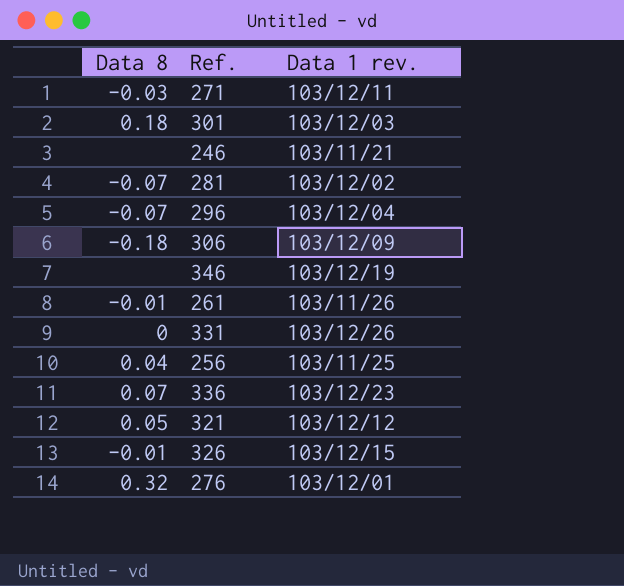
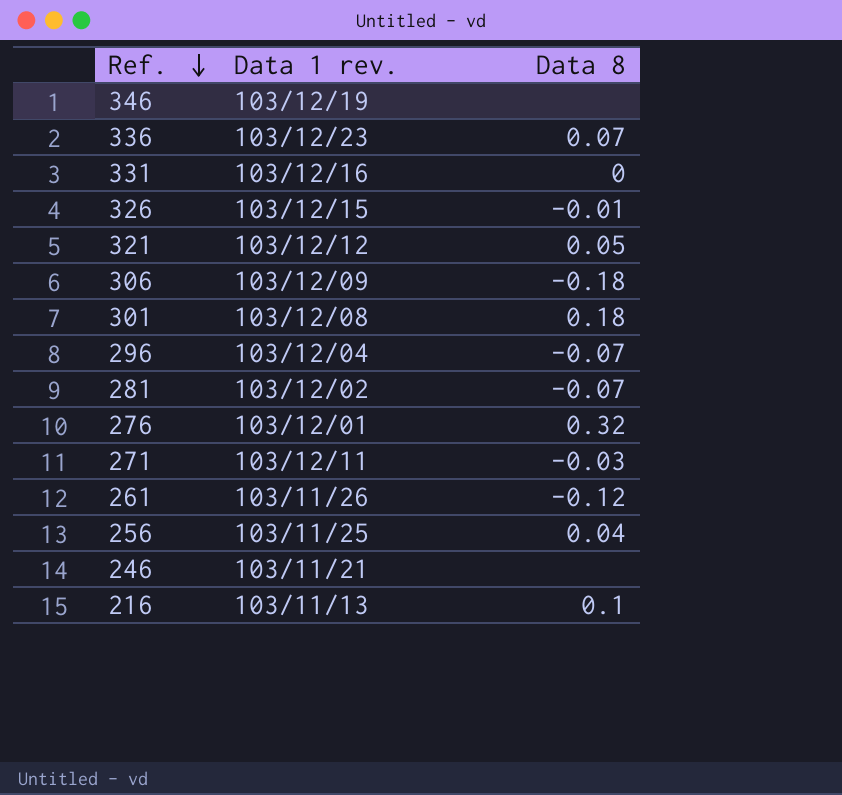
row order: none -> Ref. descending
column Data 8 | position: 1 -> 3
331 | Data 1 rev.: 103/12/26 -> 103/12/16
301 | Data 1 rev.: 103/12/03 -> 103/12/08
261 | Data 8: -0.01 -> -0.12
row 216: none -> 103/11/13 | 0.1

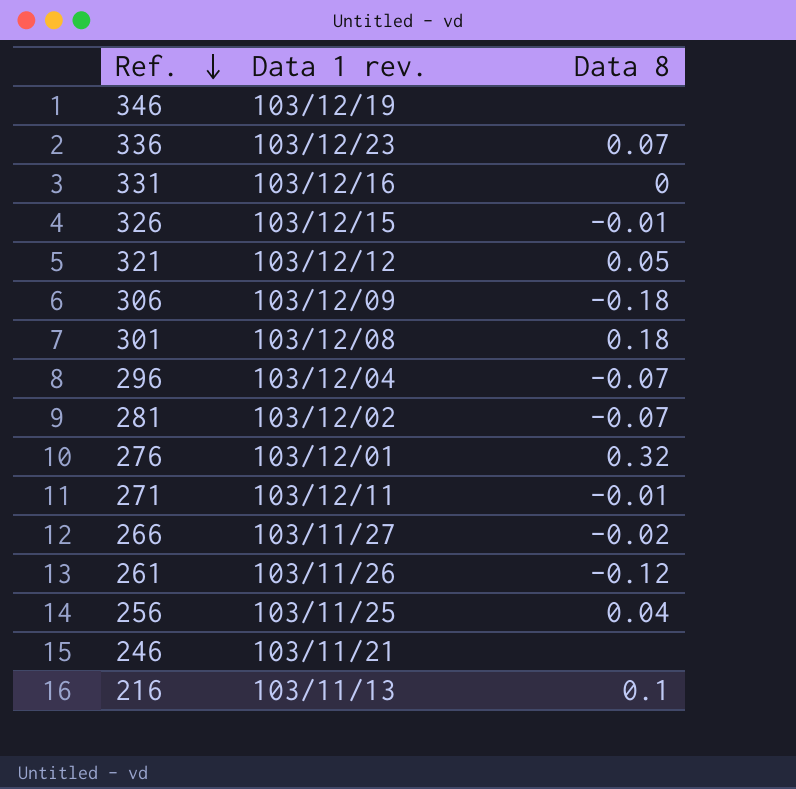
271 | Data 8: -0.03 -> -0.01
row 266: none -> 103/11/27 | -0.02

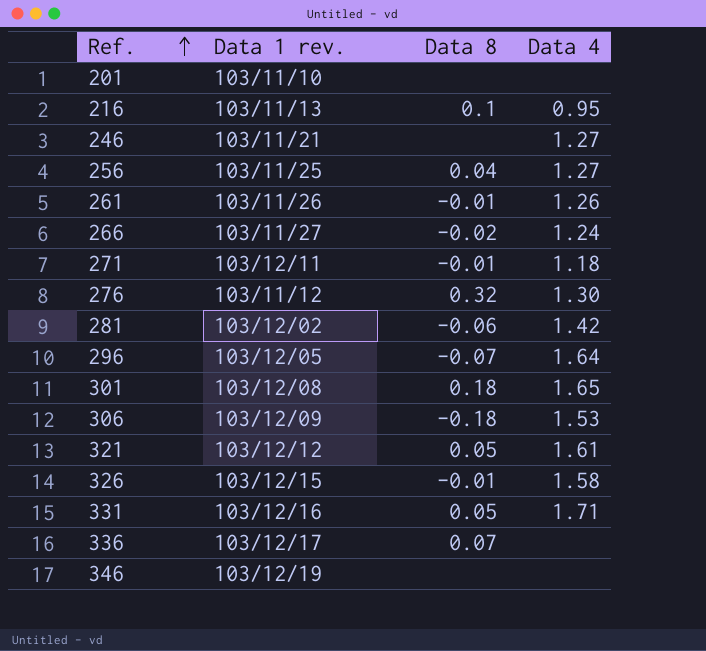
row order: Ref. descending -> Ref. ascending
column Data 4 | position: none -> 4
row 201: none -> 103/11/10 | none | none
261 | Data 8: -0.12 -> -0.01
276 | Data 1 rev.: 103/12/01 -> 103/11/12
281 | Data 8: -0.07 -> -0.06
296 | Data 1 rev.: 103/12/04 -> 103/12/05
331 | Data 8: 0 -> 0.05
336 | Data 1 rev.: 103/12/23 -> 103/12/17

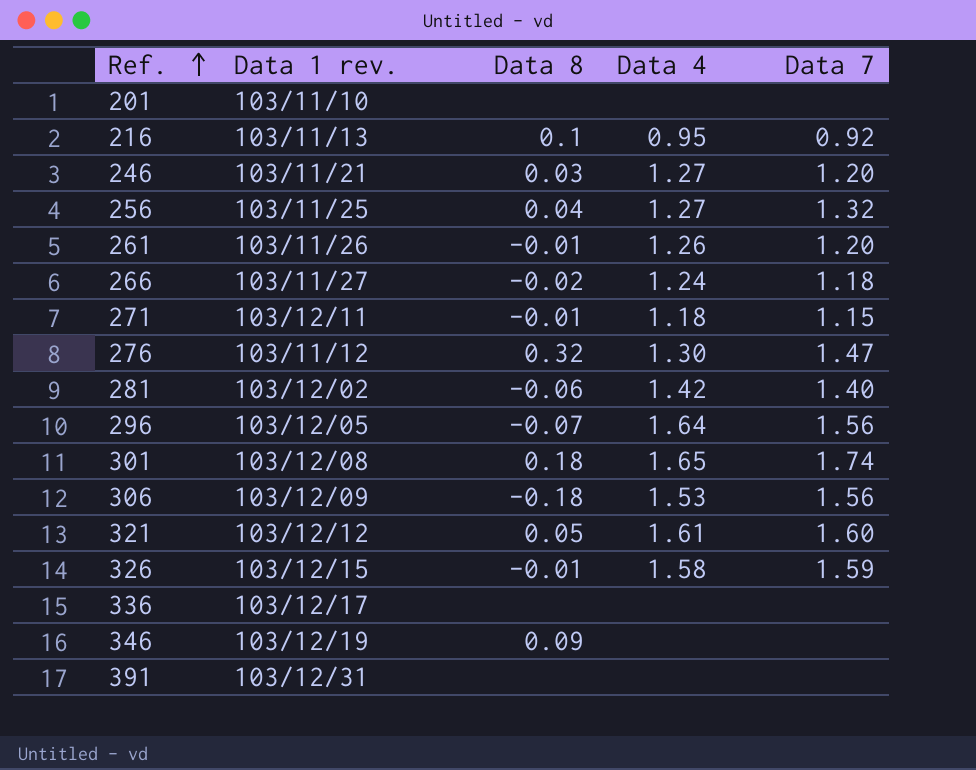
column Data 7 | position: none -> 5
row 331: 103/12/16 | 0.05 | 1.71 -> none
246 | Data 8: none -> 0.03
336 | Data 8: 0.07 -> none
346 | Data 8: none -> 0.09
row 391: none -> 103/12/31 | none | none | none

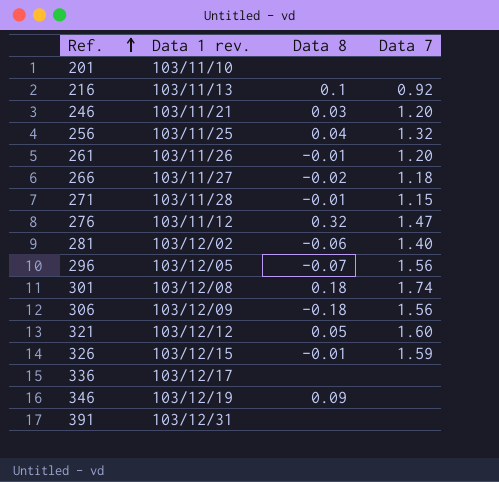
column Data 4 | position: 4 -> none
271 | Data 1 rev.: 103/12/11 -> 103/11/28

